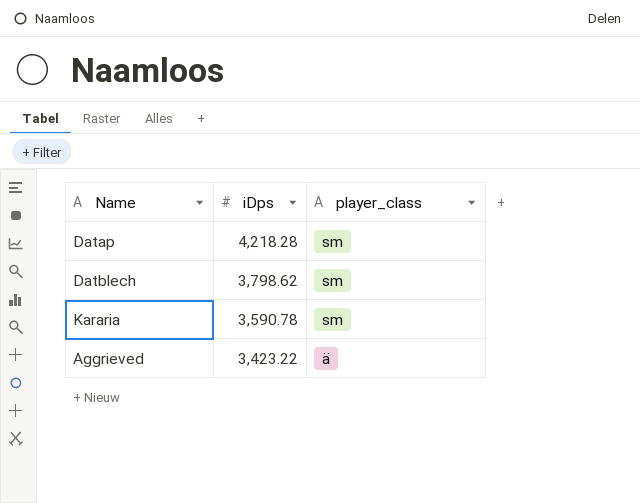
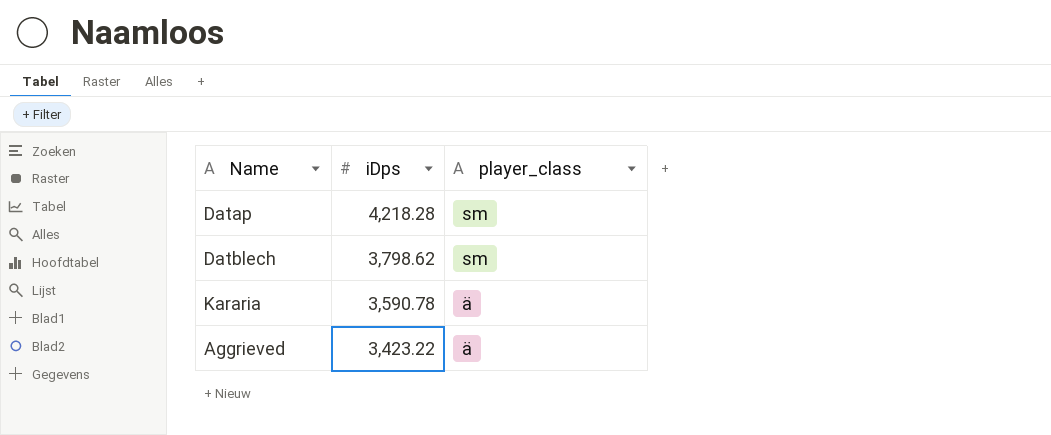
Kararia | player_class: sm -> ä

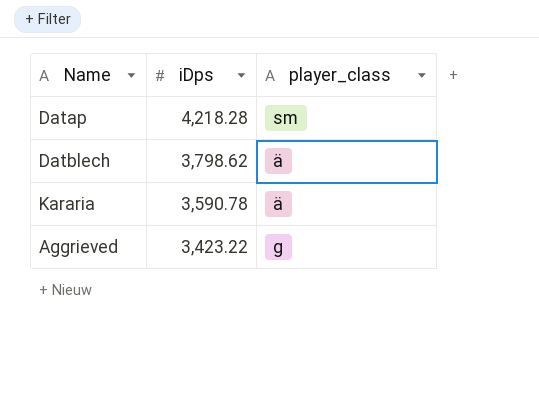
Datblech | player_class: sm -> ä
Aggrieved | player_class: ä -> g

